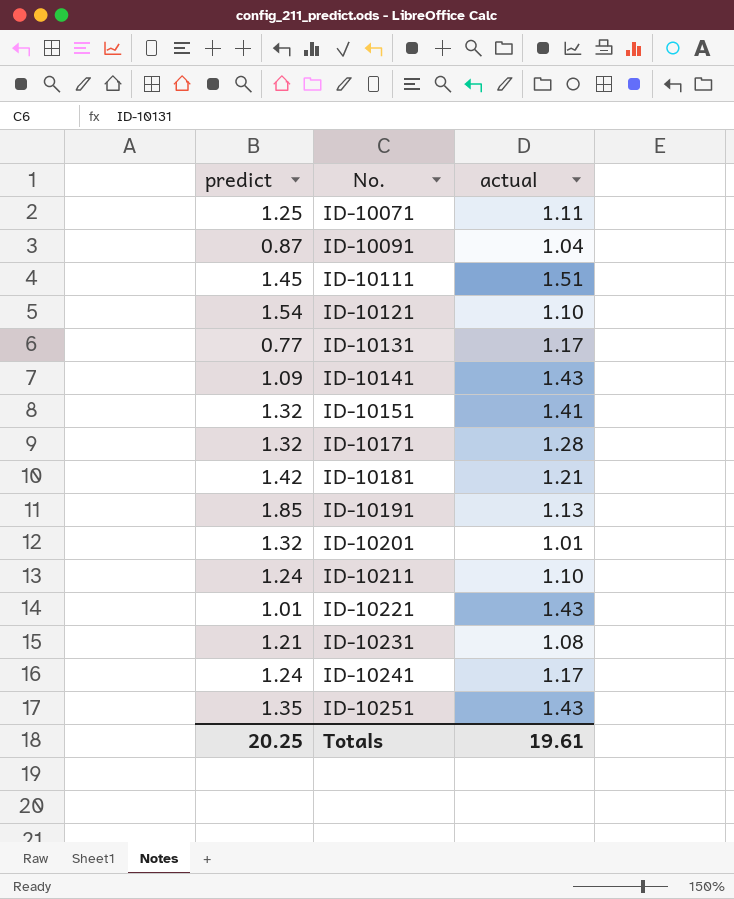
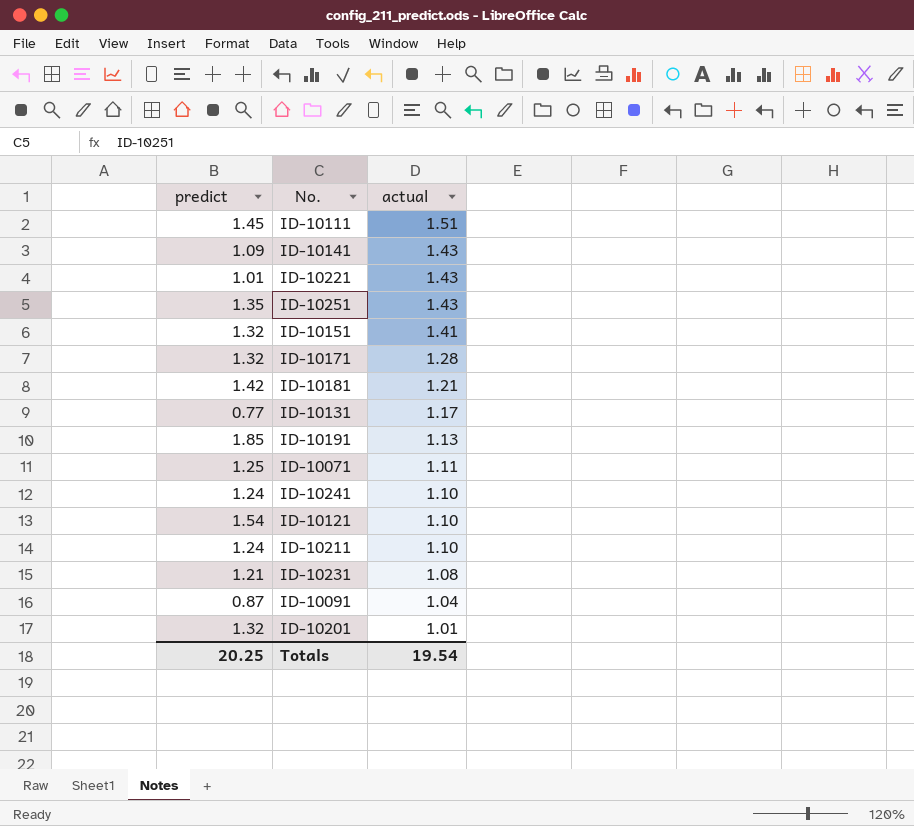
row order: No. ascending -> actual descending
ID-10241 | actual: 1.17 -> 1.10
Totals | actual: 19.61 -> 19.54

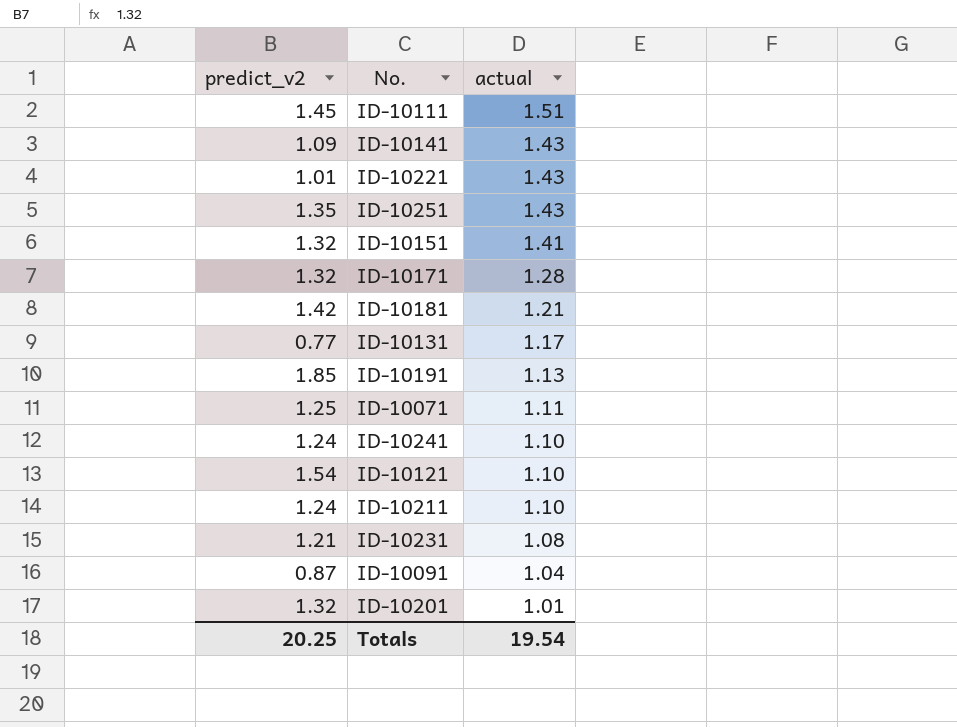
column name: predict -> predict_v2

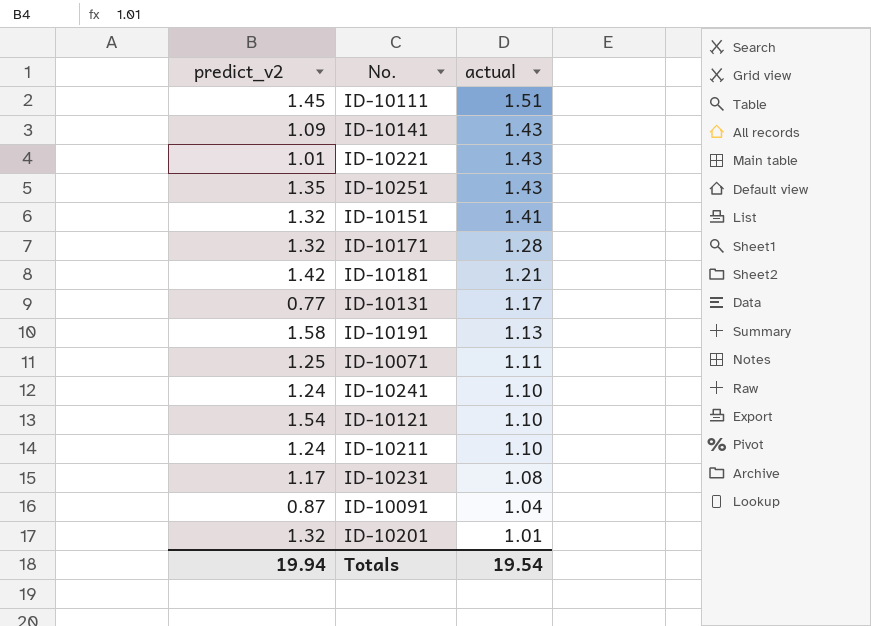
ID-10191 | predict_v2: 1.85 -> 1.58
ID-10231 | predict_v2: 1.21 -> 1.17
Totals | predict_v2: 20.25 -> 19.94

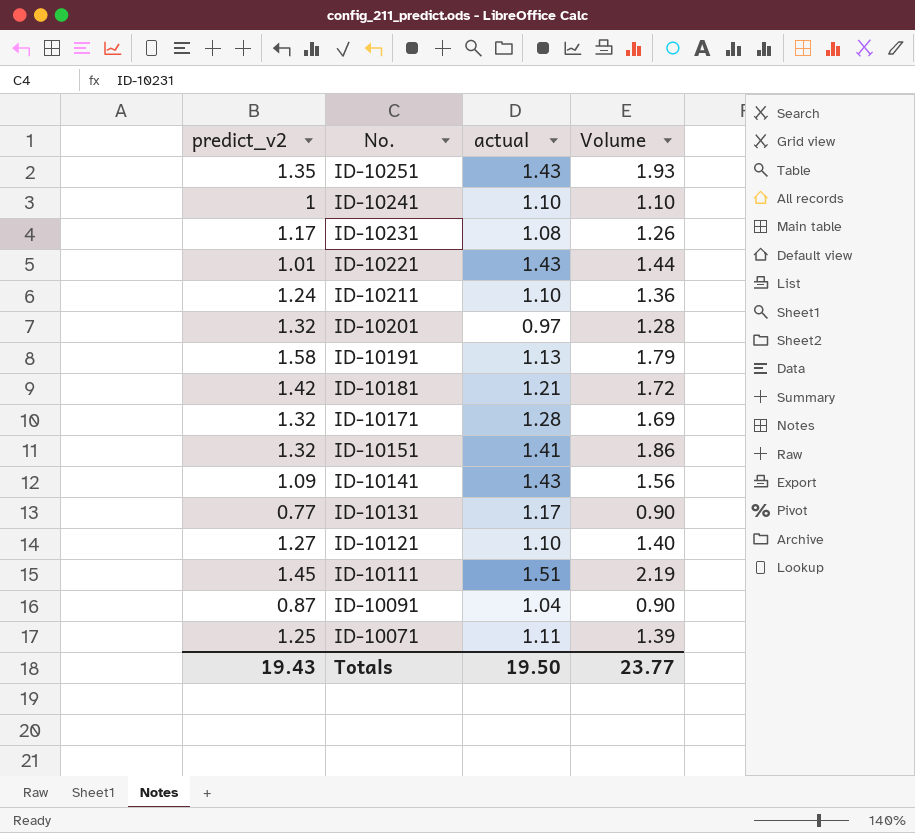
row order: actual descending -> No. descending
column Volume | formula: none -> [predict_v2] * [actual]
ID-10241 | predict_v2: 1.24 -> 1
ID-10201 | actual: 1.01 -> 0.97
ID-10121 | predict_v2: 1.54 -> 1.27
Totals | predict_v2: 19.94 -> 19.43
Totals | actual: 19.54 -> 19.50

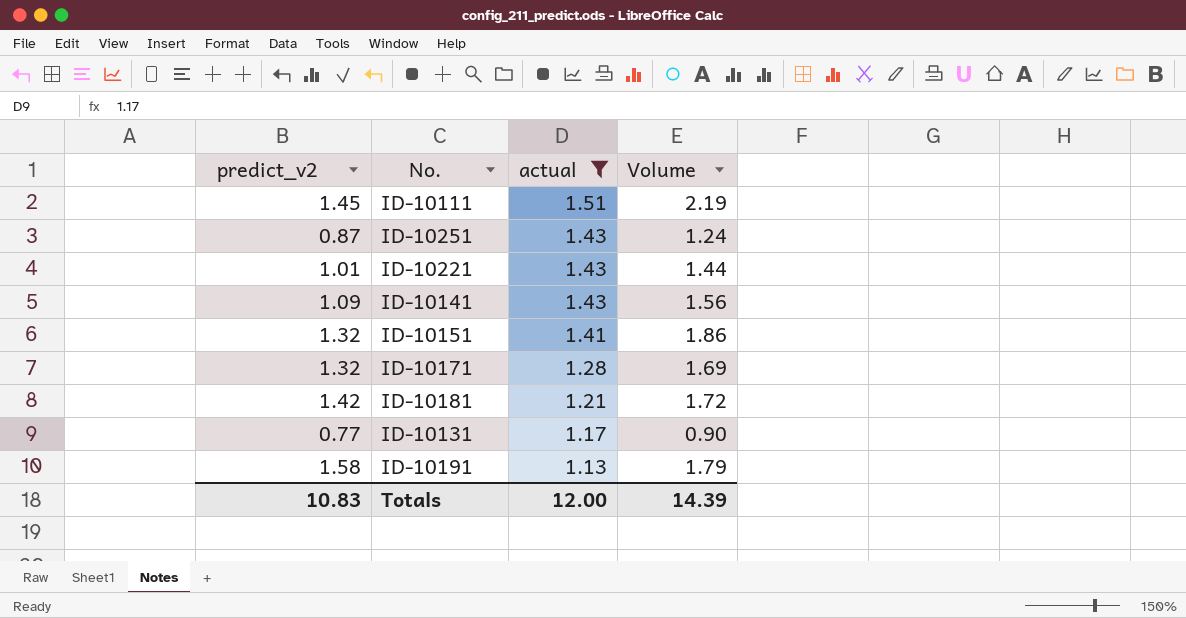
filter: none -> actual >= 1.13
row order: No. descending -> actual descending
ID-10251 | predict_v2: 1.35 -> 0.87
ID-10251 | Volume: 1.93 -> 1.24
Totals | predict_v2: 19.43 -> 10.83
Totals | actual: 19.50 -> 12.00
Totals | Volume: 23.77 -> 14.39

